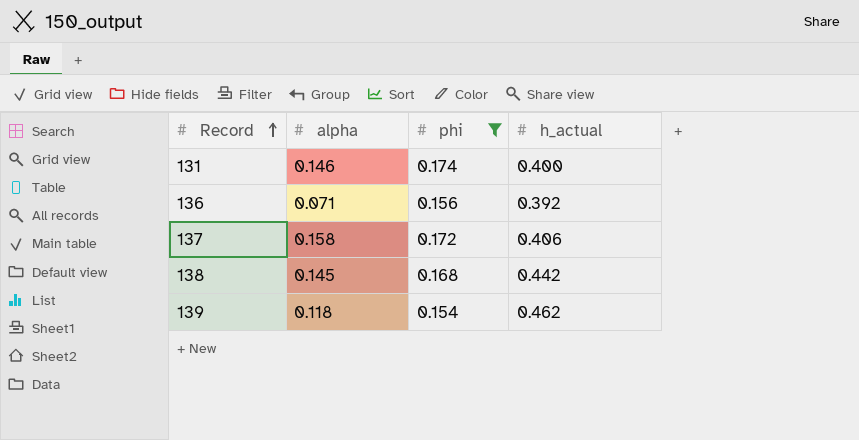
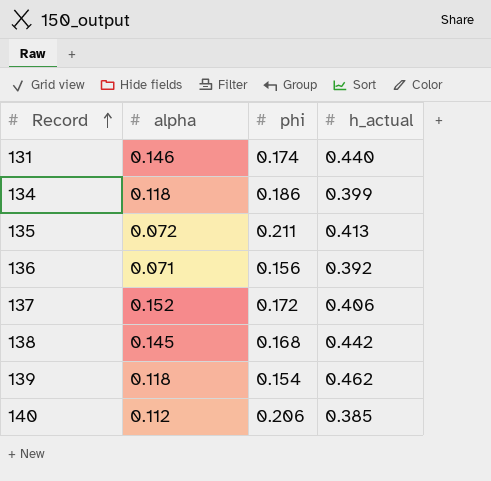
filter: phi <= 0.174 -> none
131 | h_actual: 0.400 -> 0.440
137 | alpha: 0.158 -> 0.152

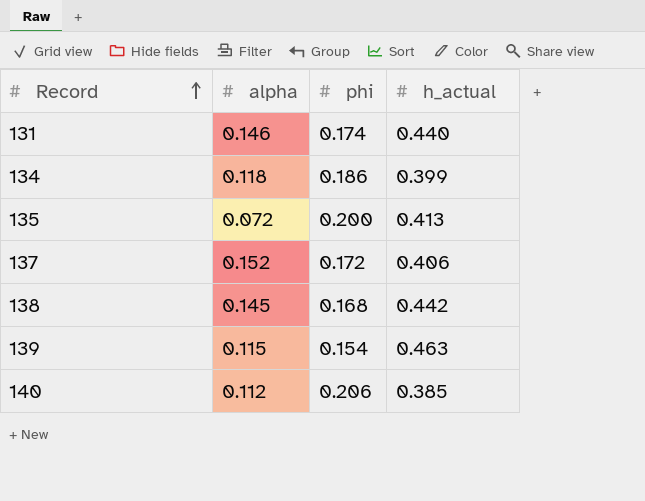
row 136: 0.071 | 0.156 | 0.392 -> none
135 | phi: 0.211 -> 0.200
139 | alpha: 0.118 -> 0.115
139 | h_actual: 0.462 -> 0.463

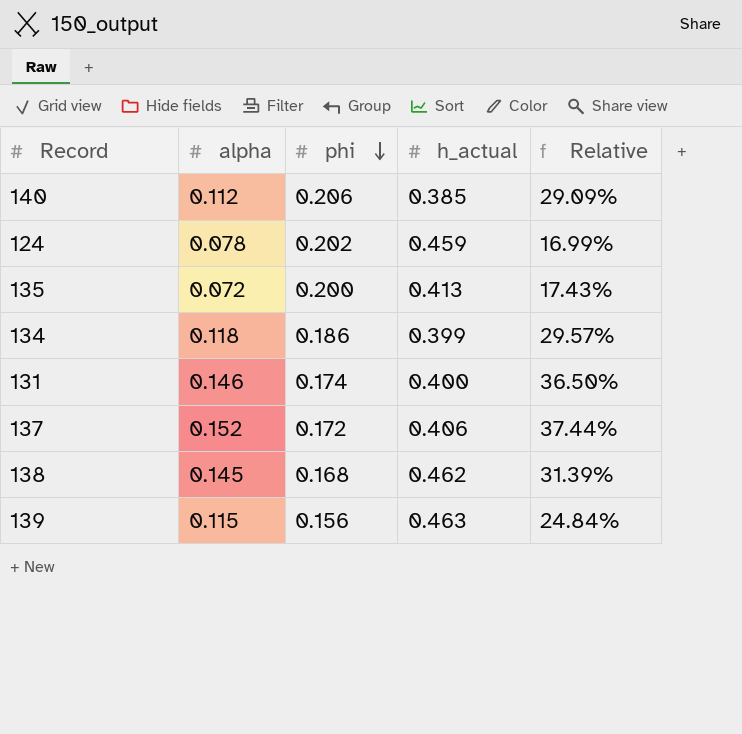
row order: Record ascending -> phi descending
column Relative | formula: none -> [alpha] / [h_actual]
row 124: none -> 0.078 | 0.202 | 0.459 | 16.99%
131 | h_actual: 0.440 -> 0.400
138 | h_actual: 0.442 -> 0.462
139 | phi: 0.154 -> 0.156

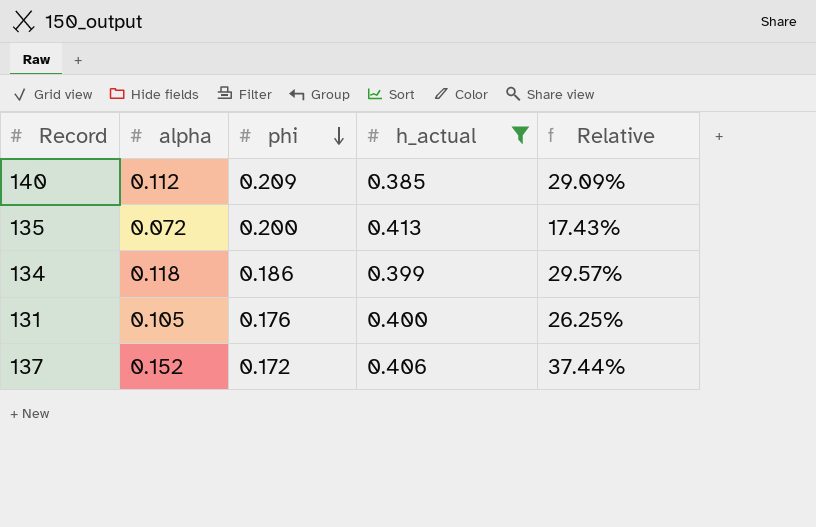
filter: none -> h_actual <= 0.413
140 | phi: 0.206 -> 0.209
131 | alpha: 0.146 -> 0.105
131 | phi: 0.174 -> 0.176
131 | Relative: 36.50% -> 26.25%

